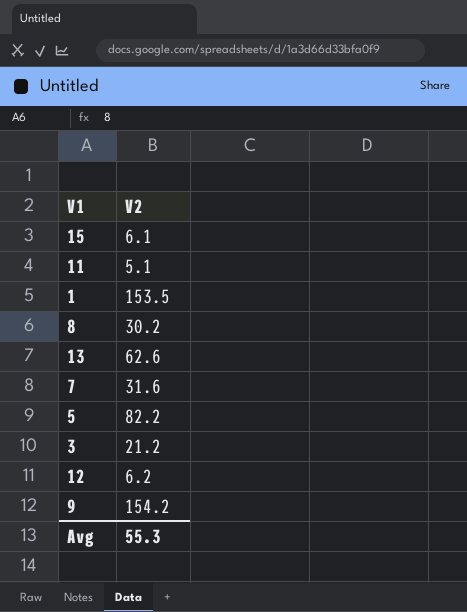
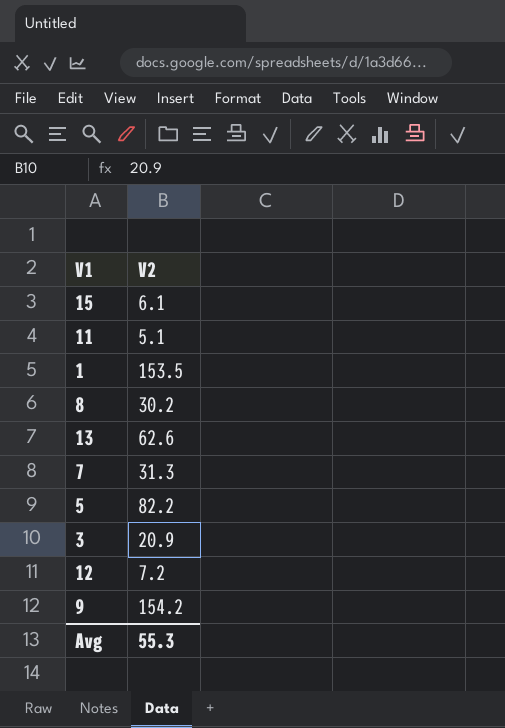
7 | V2: 31.6 -> 31.3
3 | V2: 21.2 -> 20.9
12 | V2: 6.2 -> 7.2

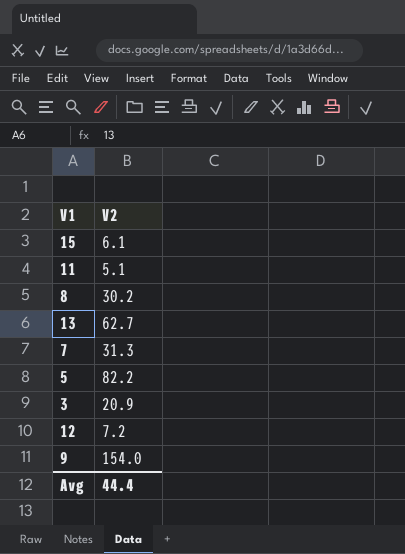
row 1: 153.5 -> none
13 | V2: 62.6 -> 62.7
9 | V2: 154.2 -> 154.0
Avg | V2: 55.3 -> 44.4

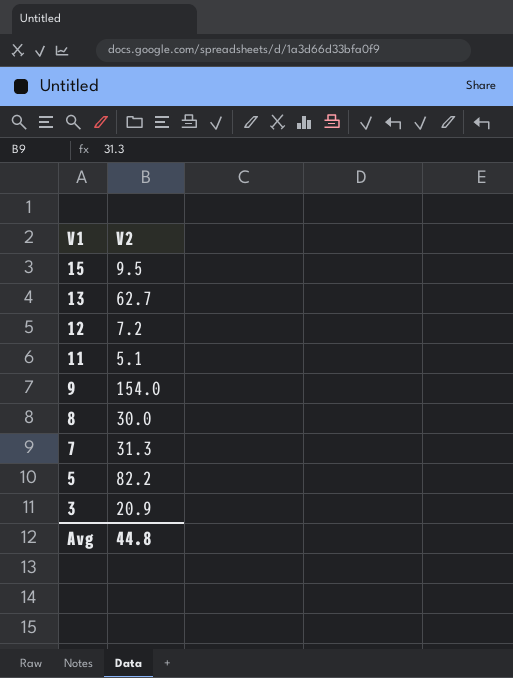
row order: none -> V1 descending
15 | V2: 6.1 -> 9.5
8 | V2: 30.2 -> 30.0
Avg | V2: 44.4 -> 44.8

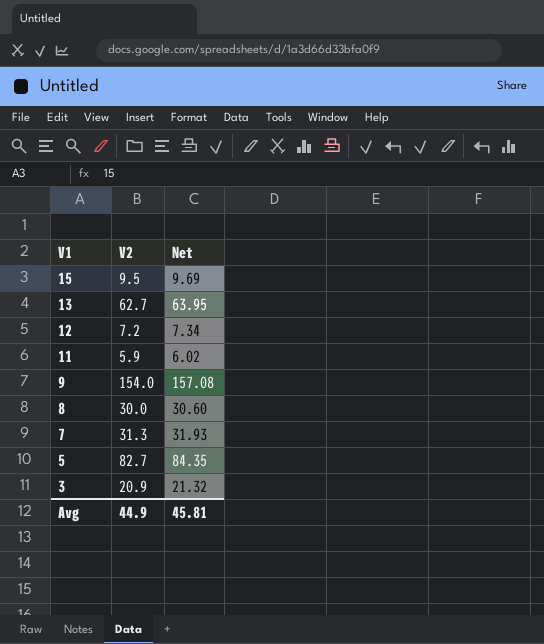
column Net | formula: none -> [V2] * 1.02
11 | V2: 5.1 -> 5.9
5 | V2: 82.2 -> 82.7
Avg | V2: 44.8 -> 44.9

